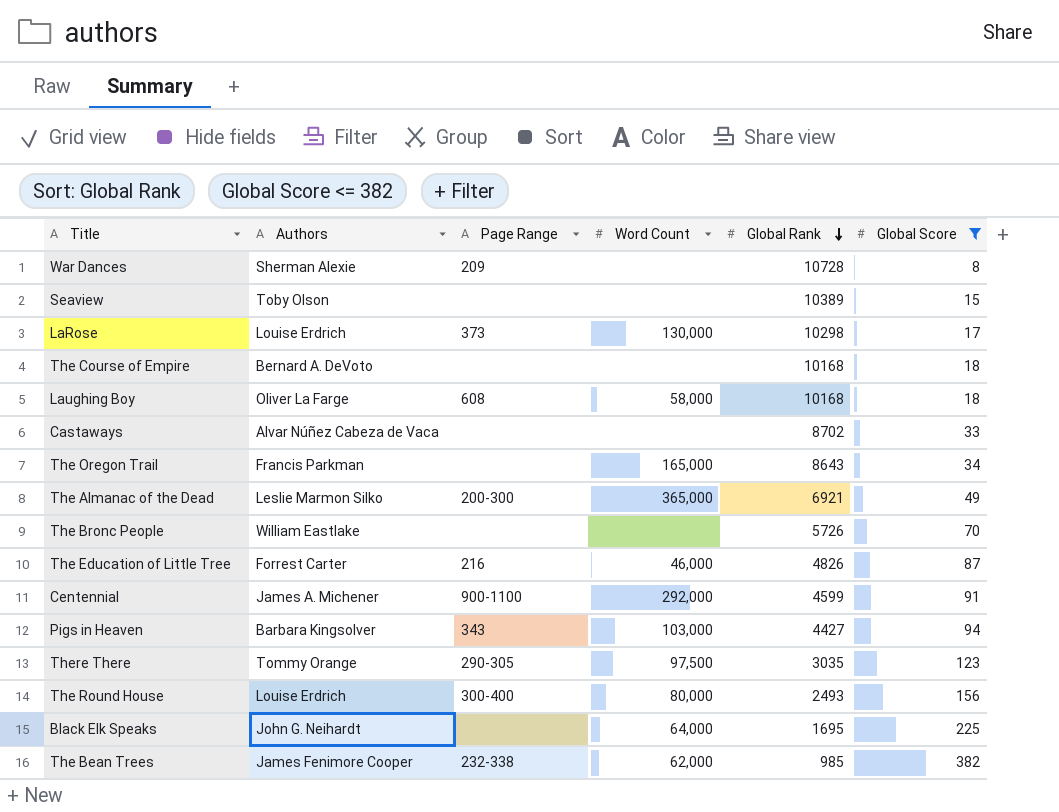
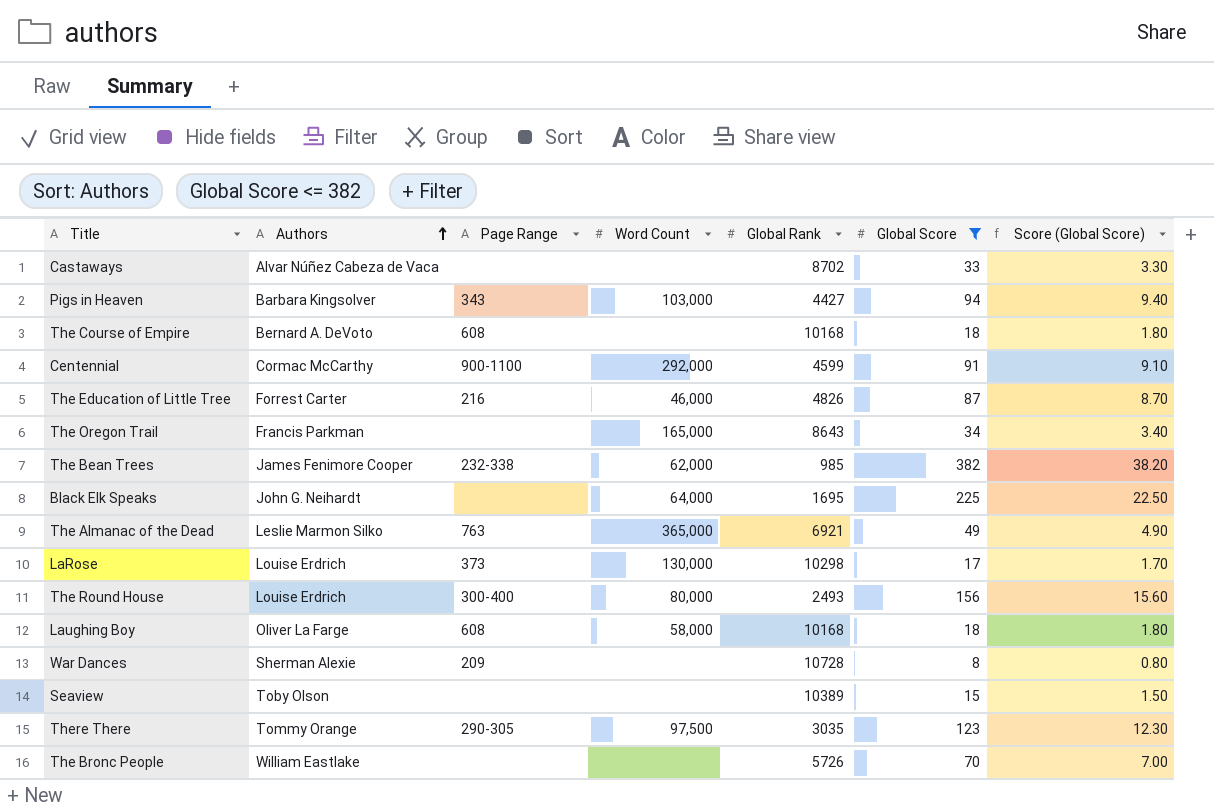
row order: Global Rank descending -> Authors ascending
column Score (Global Score) | formula: none -> [Global Score] * 0.1
The Course of Empire | Page Range: none -> 608
Centennial | Authors: James A. Michener -> Cormac McCarthy
The Almanac of the Dead | Page Range: 200-300 -> 763

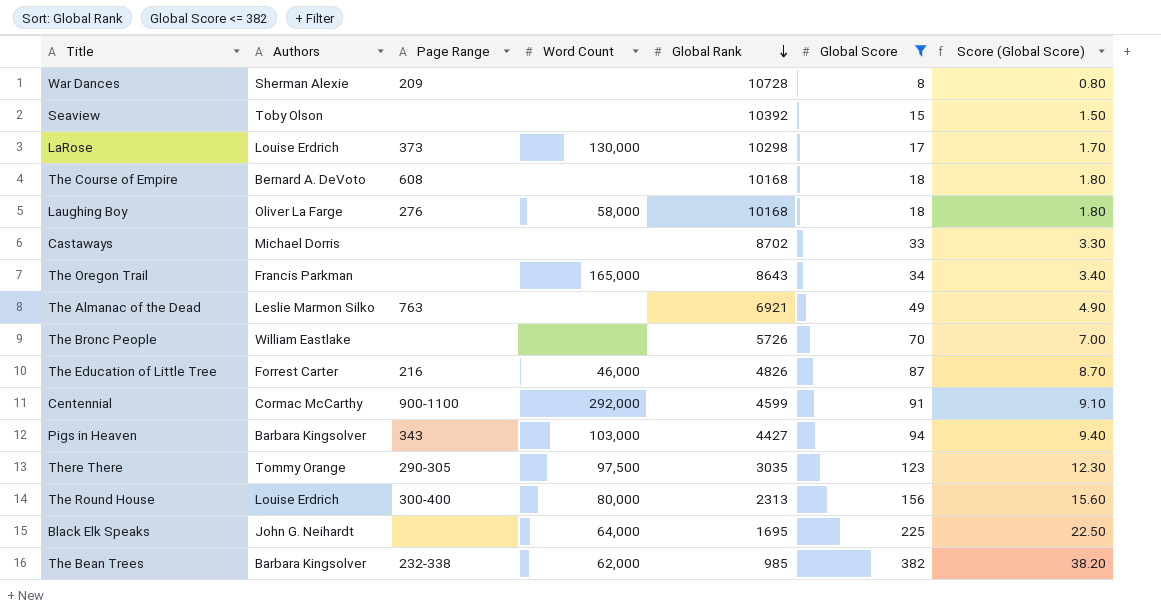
row order: Authors ascending -> Global Rank descending
Seaview | Global Rank: 10389 -> 10392
Laughing Boy | Page Range: 608 -> 276
Castaways | Authors: Alvar Núñez Cabeza de Vaca -> Michael Dorris
The Almanac of the Dead | Word Count: 365,000 -> none
The Round House | Global Rank: 2493 -> 2313
The Bean Trees | Authors: James Fenimore Cooper -> Barbara Kingsolver

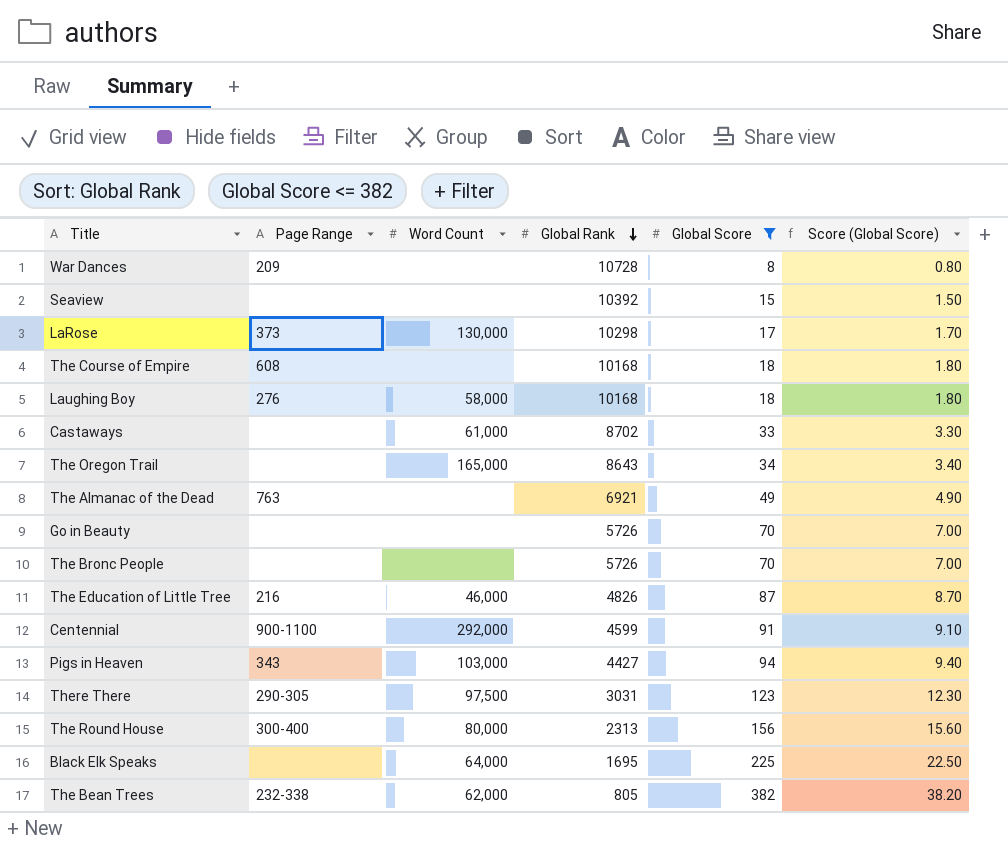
column Authors | position: 2 -> none
Castaways | Word Count: none -> 61,000
row Go in Beauty: none -> none | none | 5726 | 70 | 7.00
There There | Global Rank: 3035 -> 3031
The Bean Trees | Global Rank: 985 -> 805

